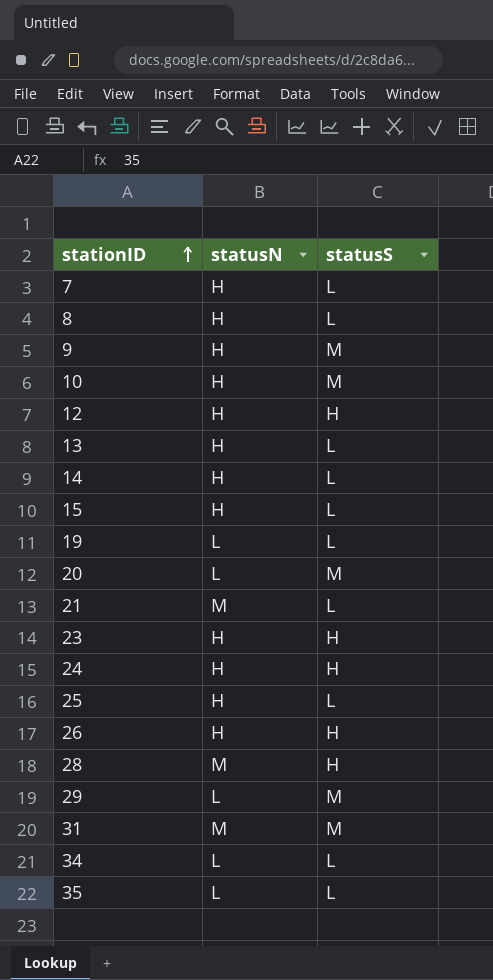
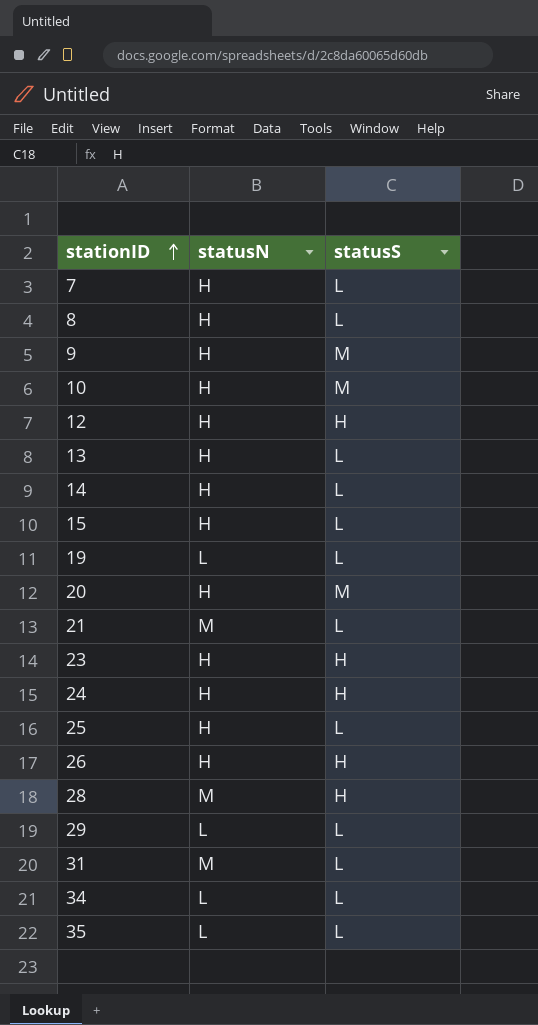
20 | statusN: L -> H
29 | statusS: M -> L
31 | statusS: M -> L

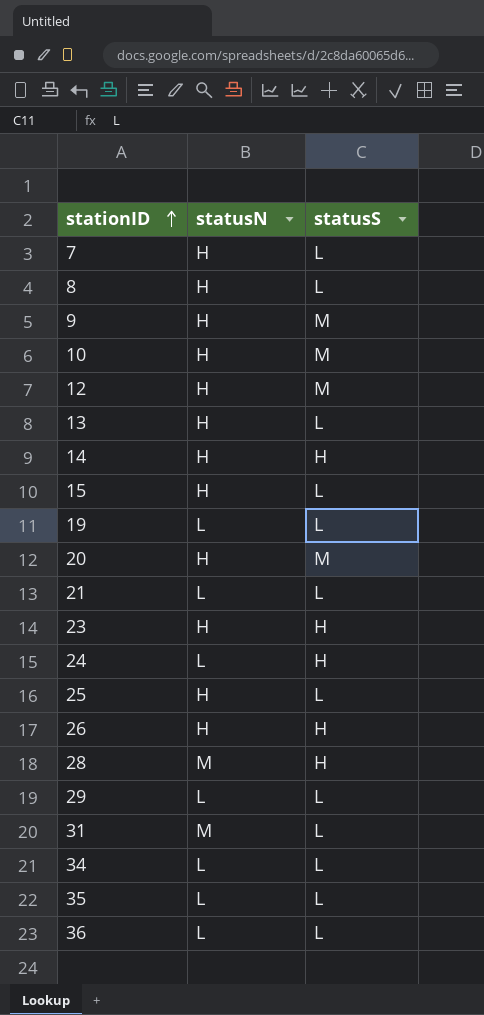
12 | statusS: H -> M
14 | statusS: L -> H
21 | statusN: M -> L
24 | statusN: H -> L
row 36: none -> L | L

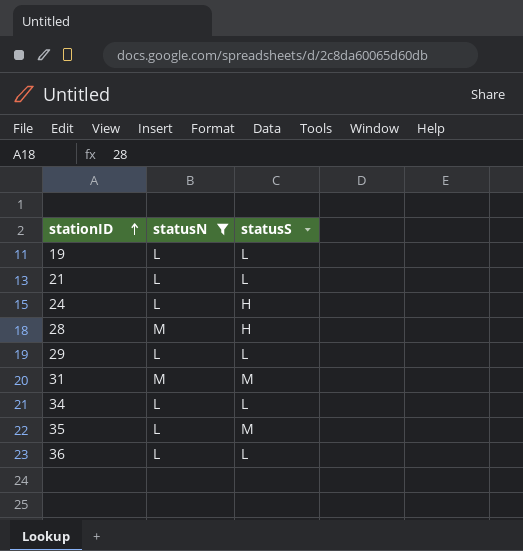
filter: none -> statusN != H
31 | statusS: L -> M
35 | statusS: L -> M

